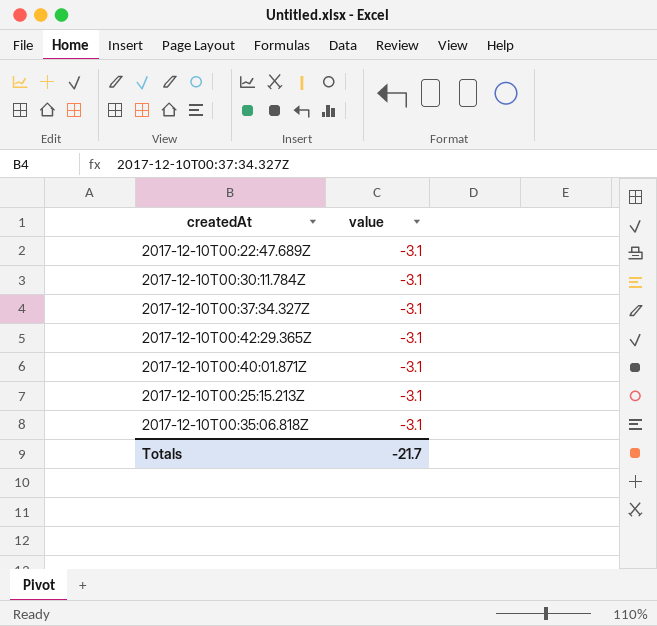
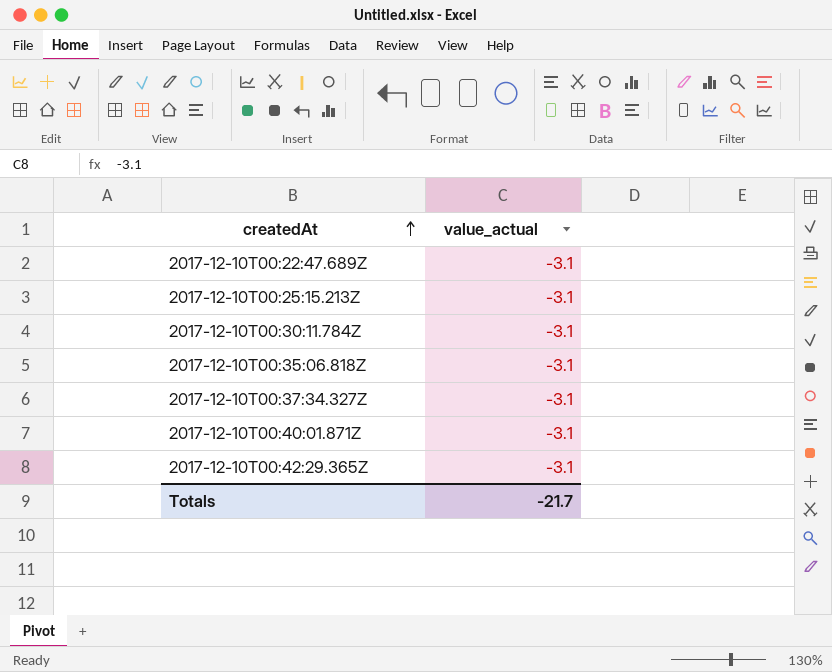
row order: none -> createdAt ascending
column name: value -> value_actual

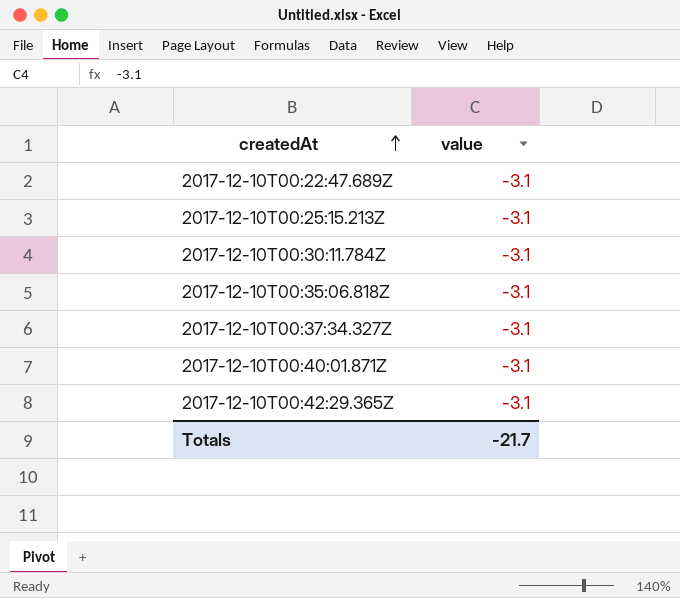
column name: value_actual -> value

